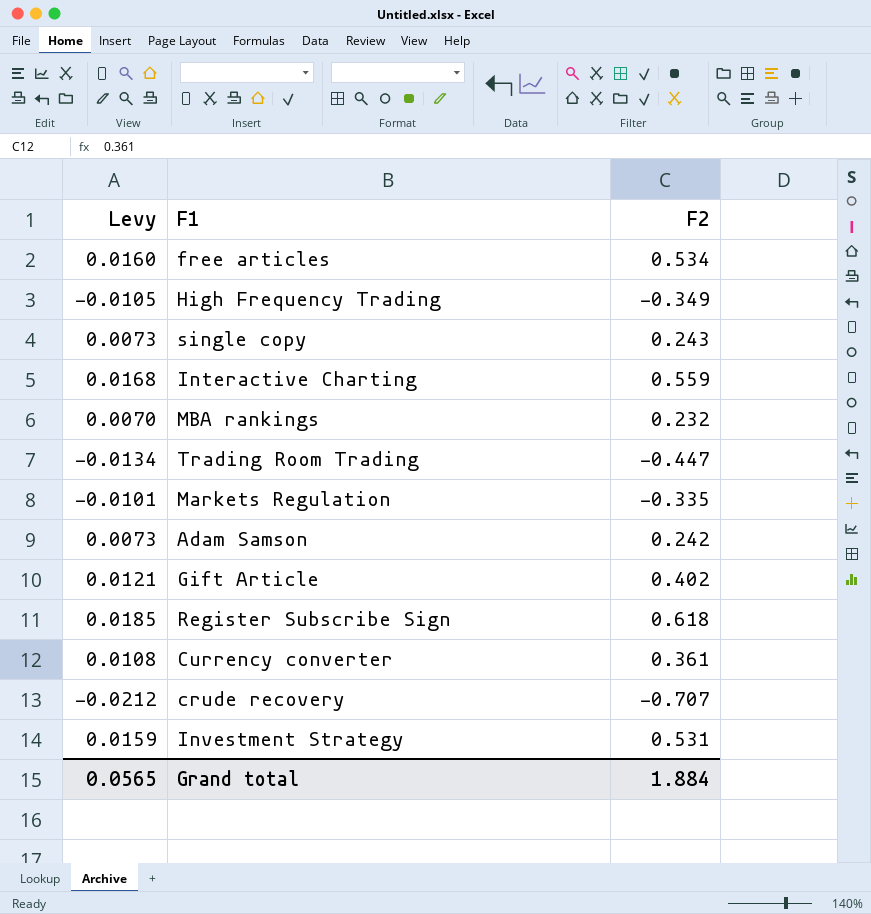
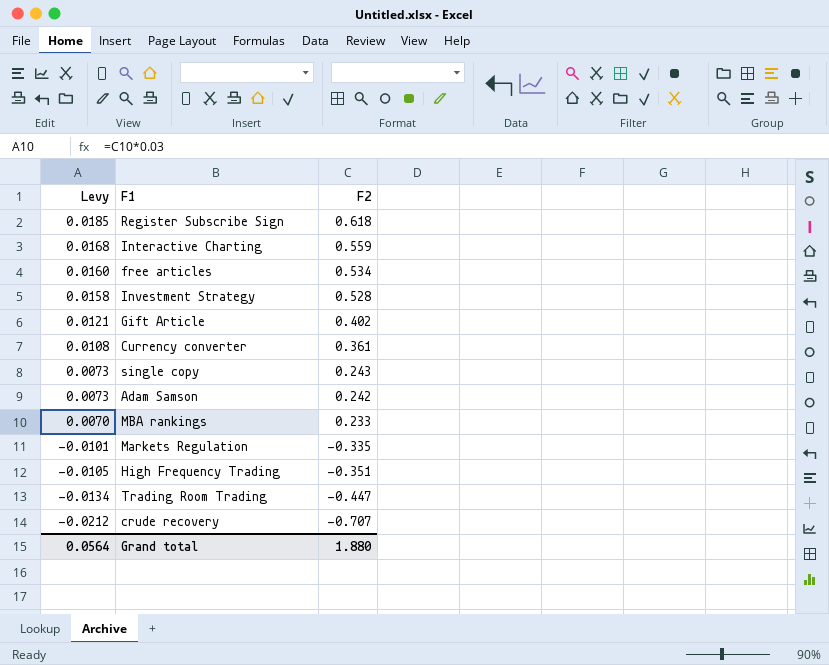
row order: none -> Levy descending
Investment Strategy | Levy: 0.0159 -> 0.0158
Investment Strategy | F2: 0.531 -> 0.528
MBA rankings | F2: 0.232 -> 0.233
High Frequency Trading | F2: -0.349 -> -0.351
Grand total | Levy: 0.0565 -> 0.0564
Grand total | F2: 1.884 -> 1.880

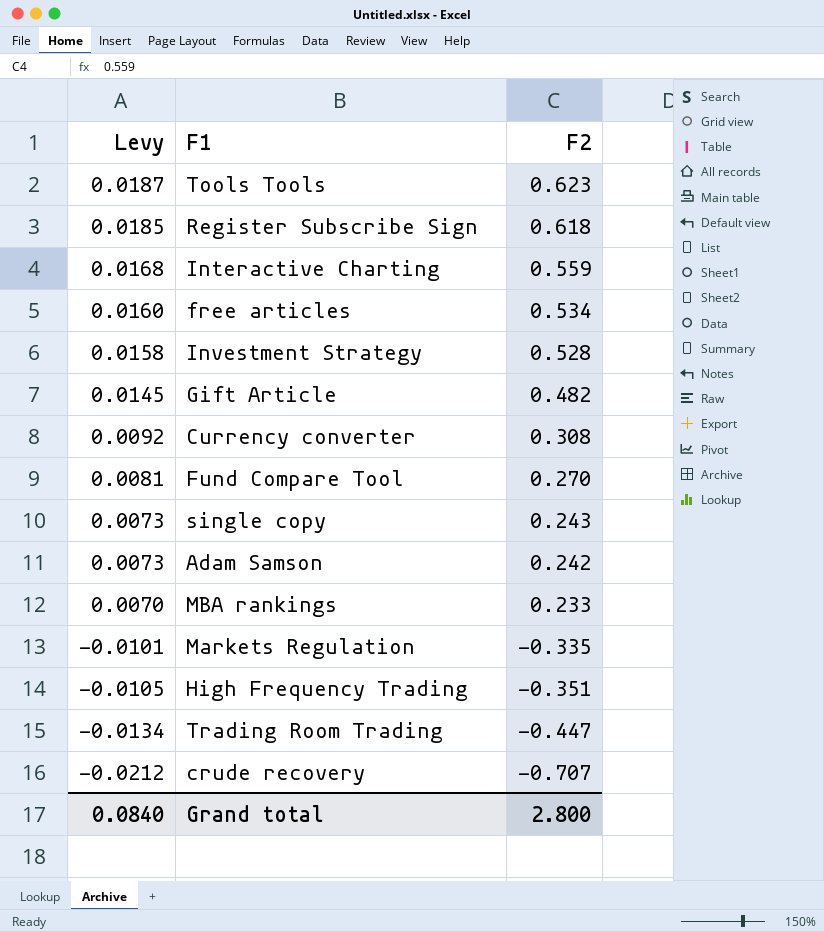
row Tools Tools: none -> 0.0187 | 0.623
Gift Article | Levy: 0.0121 -> 0.0145
Gift Article | F2: 0.402 -> 0.482
Currency converter | Levy: 0.0108 -> 0.0092
Currency converter | F2: 0.361 -> 0.308
row Fund Compare Tool: none -> 0.0081 | 0.270
Grand total | Levy: 0.0564 -> 0.0840
Grand total | F2: 1.880 -> 2.800

